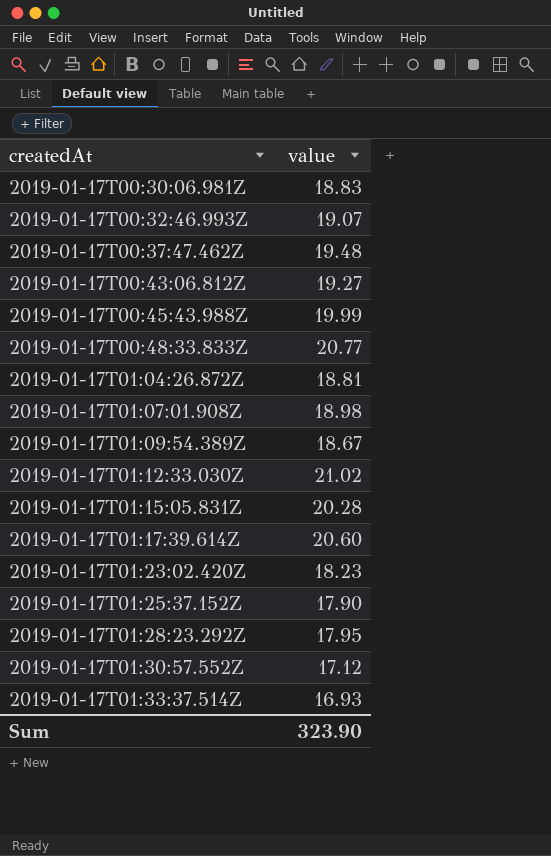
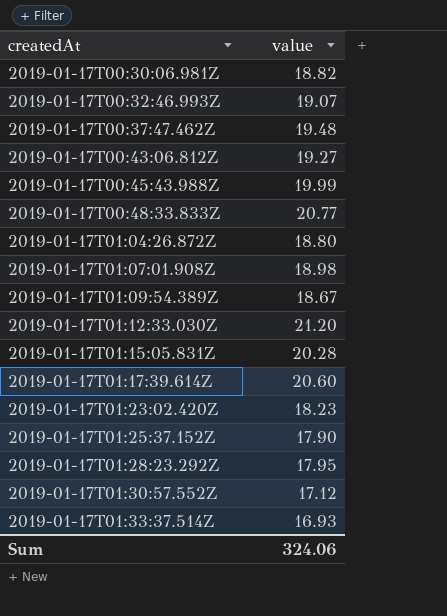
2019-01-17T00:30:06.981Z | value: 18.83 -> 18.82
2019-01-17T01:04:26.872Z | value: 18.81 -> 18.80
2019-01-17T01:12:33.030Z | value: 21.02 -> 21.20
Sum | value: 323.90 -> 324.06

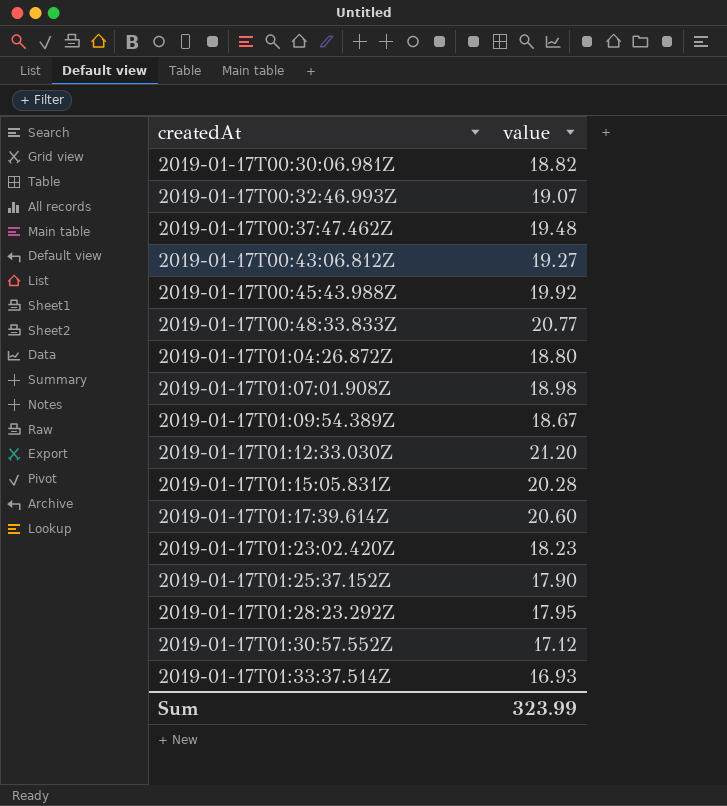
2019-01-17T00:45:43.988Z | value: 19.99 -> 19.92
Sum | value: 324.06 -> 323.99

